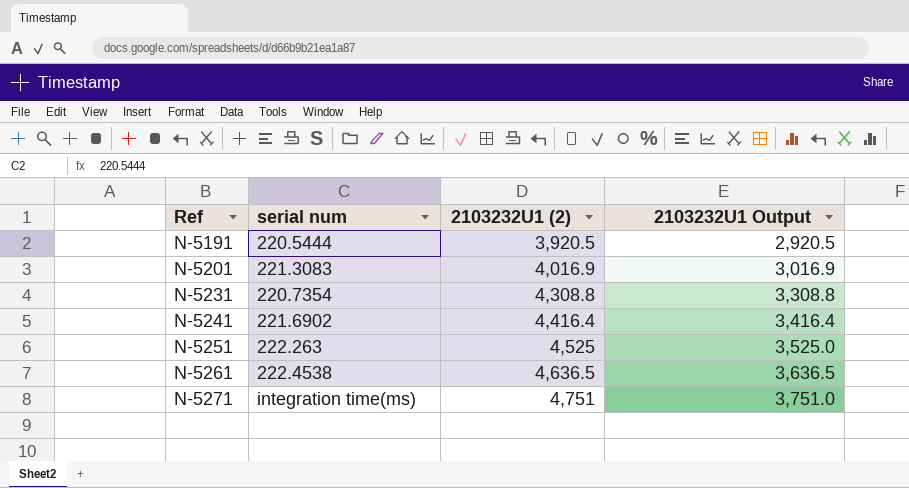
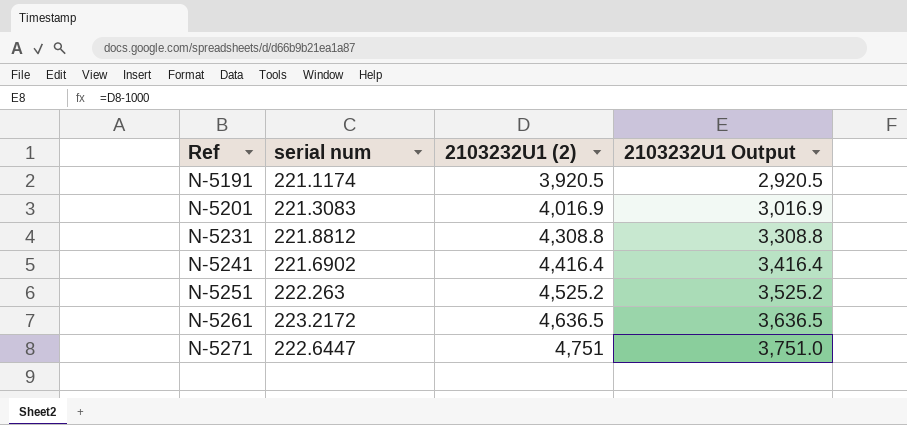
N-5191 | serial num: 220.5444 -> 221.1174
N-5231 | serial num: 220.7354 -> 221.8812
N-5251 | 2103232U1 (2): 4,525 -> 4,525.2
N-5251 | 2103232U1 Output: 3,525.0 -> 3,525.2
N-5261 | serial num: 222.4538 -> 223.2172
N-5271 | serial num: integration time(ms) -> 222.6447

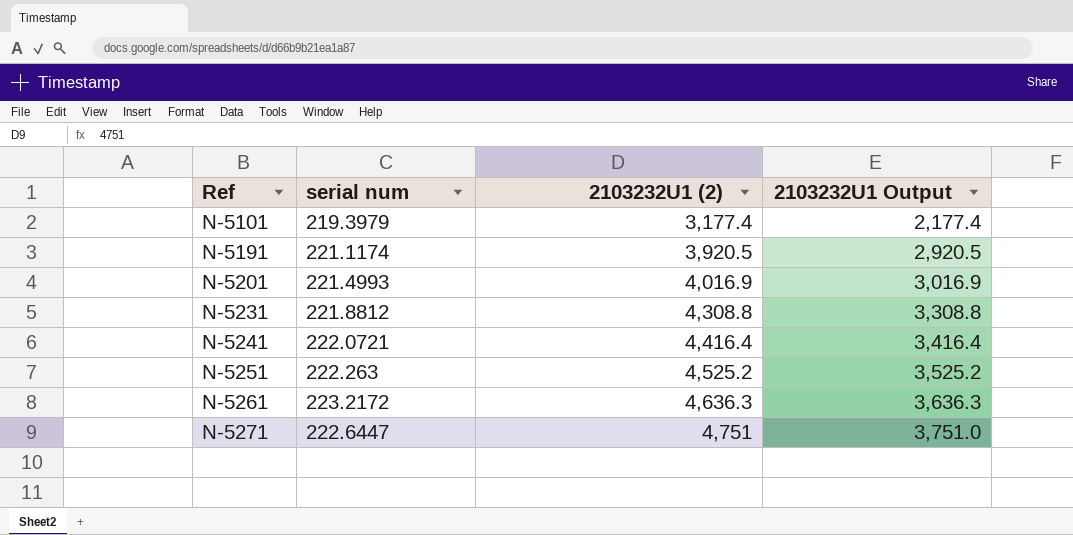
row N-5101: none -> 219.3979 | 3,177.4 | 2,177.4
N-5201 | serial num: 221.3083 -> 221.4993
N-5241 | serial num: 221.6902 -> 222.0721
N-5261 | 2103232U1 (2): 4,636.5 -> 4,636.3
N-5261 | 2103232U1 Output: 3,636.5 -> 3,636.3

